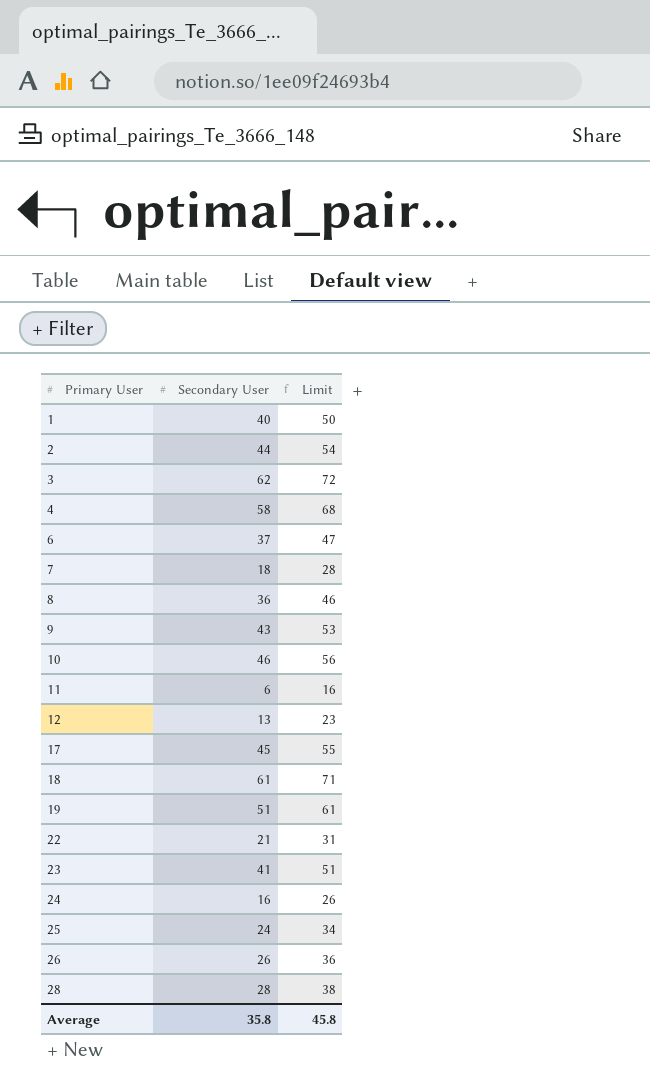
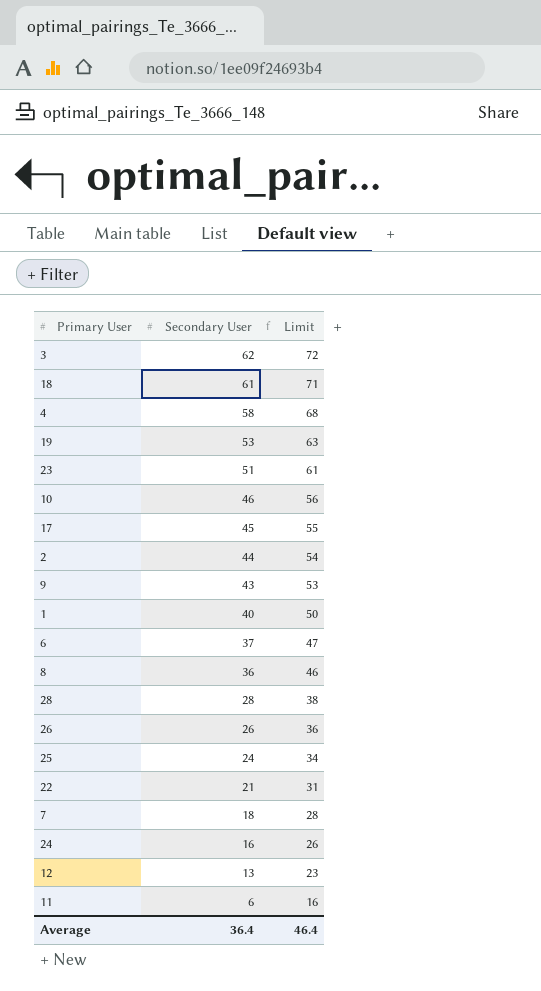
row order: Primary User ascending -> Secondary User descending
19 | Secondary User: 51 -> 53
19 | Limit: 61 -> 63
23 | Secondary User: 41 -> 51
23 | Limit: 51 -> 61
Average | Secondary User: 35.8 -> 36.4
Average | Limit: 45.8 -> 46.4

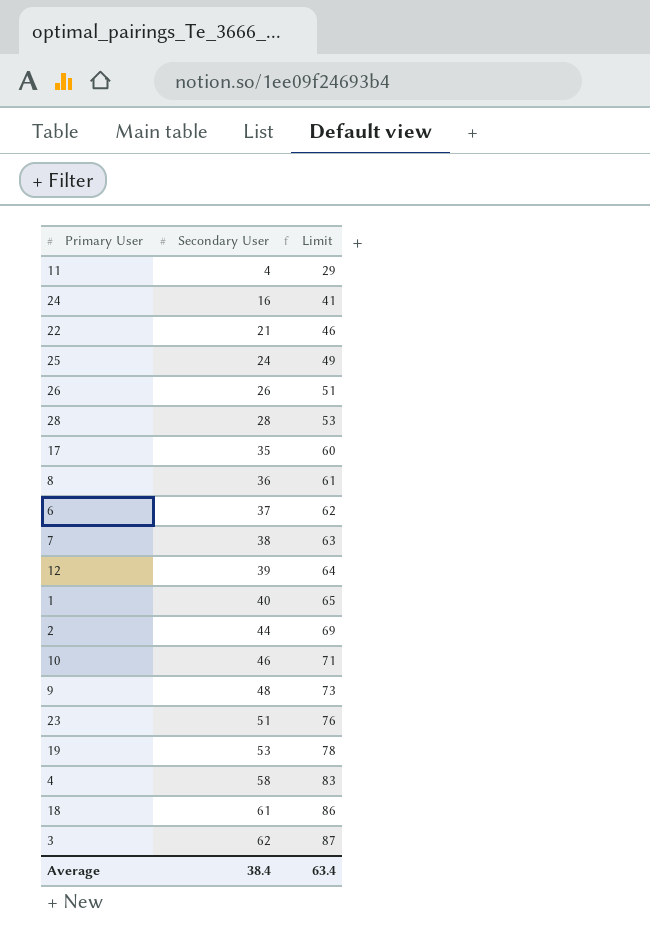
row order: Secondary User descending -> Secondary User ascending
column Limit | formula: [Secondary User] + 10 -> [Secondary User] + 25
11 | Secondary User: 6 -> 4
17 | Secondary User: 45 -> 35
7 | Secondary User: 18 -> 38
12 | Secondary User: 13 -> 39
9 | Secondary User: 43 -> 48
Average | Secondary User: 36.4 -> 38.4
Average | Limit: 46.4 -> 63.4

